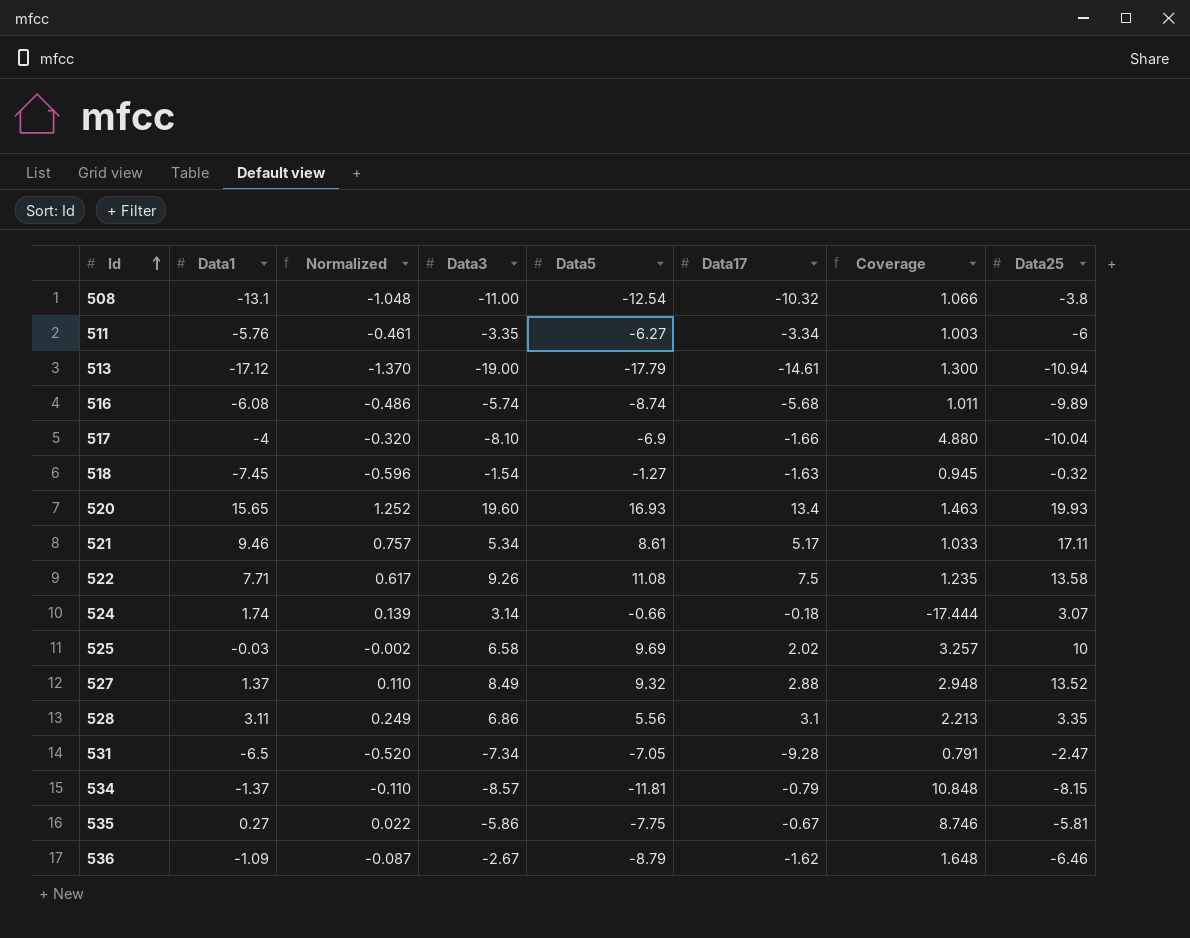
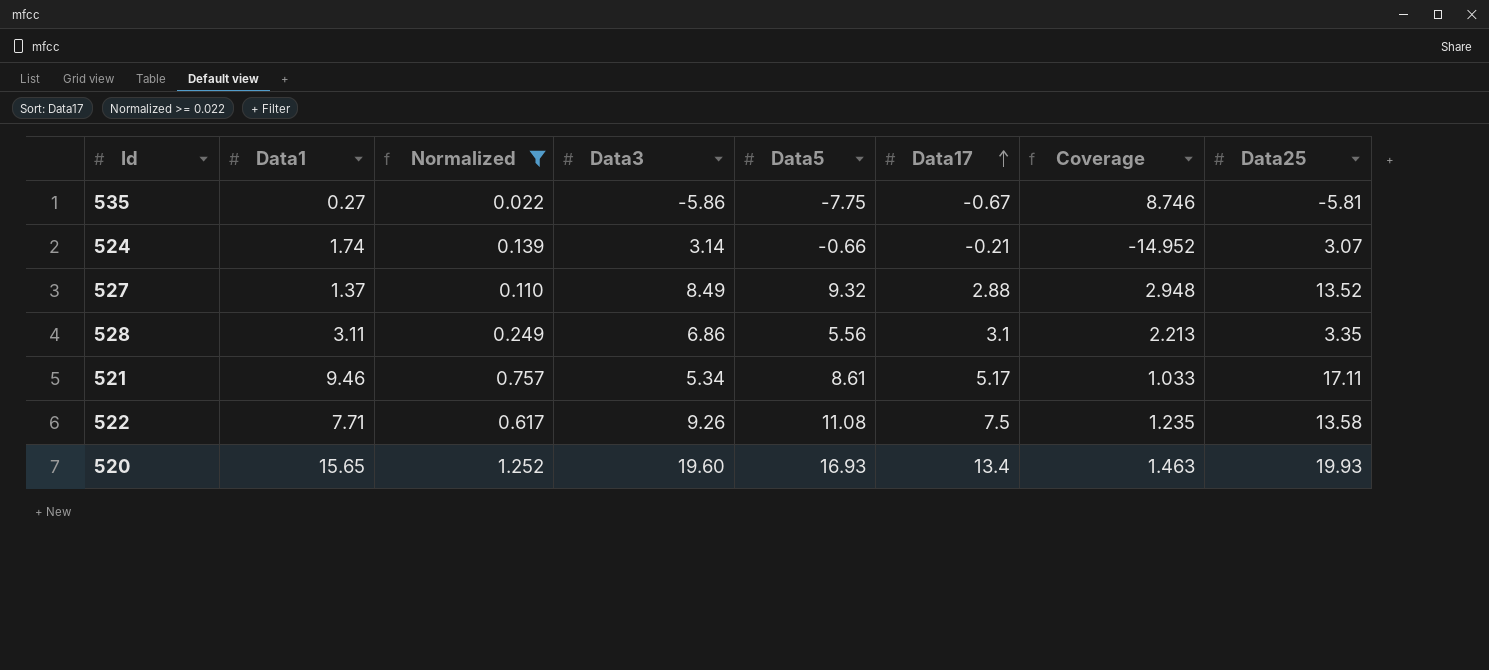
filter: none -> Normalized >= 0.022
row order: Id ascending -> Data17 ascending
524 | Data17: -0.18 -> -0.21
524 | Coverage: -17.444 -> -14.952

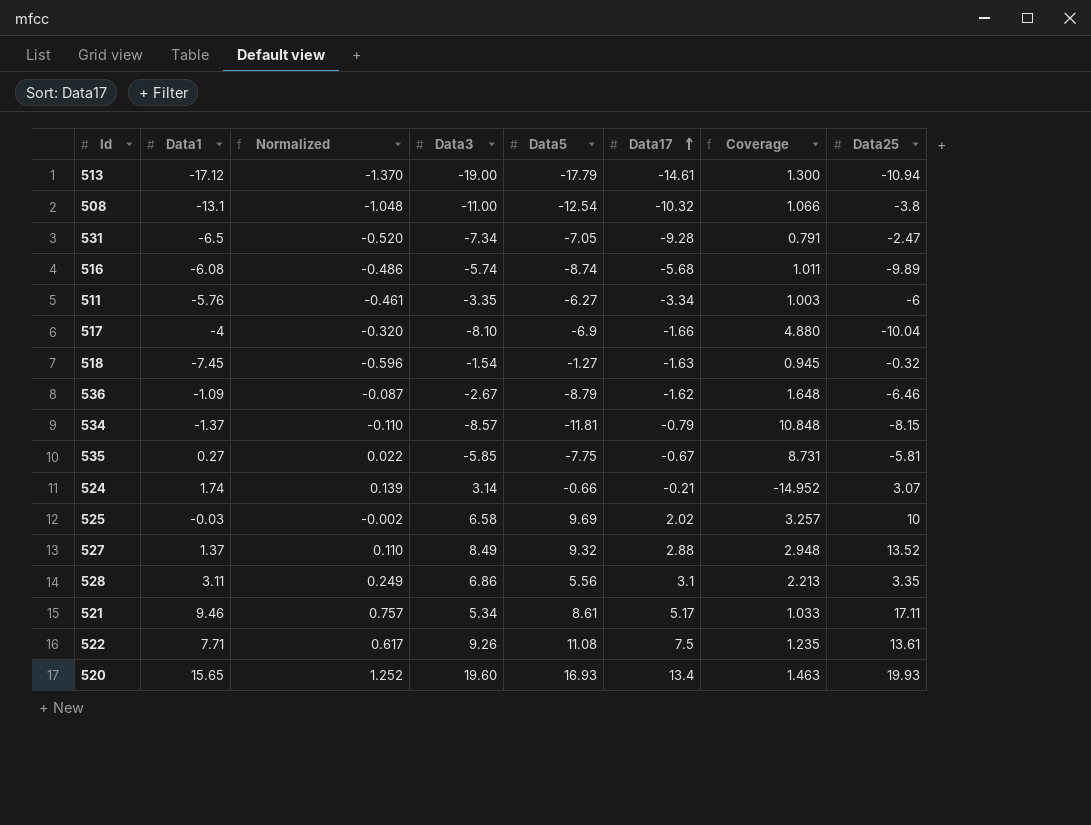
filter: Normalized >= 0.022 -> none
535 | Data3: -5.86 -> -5.85
535 | Coverage: 8.746 -> 8.731
522 | Data25: 13.58 -> 13.61

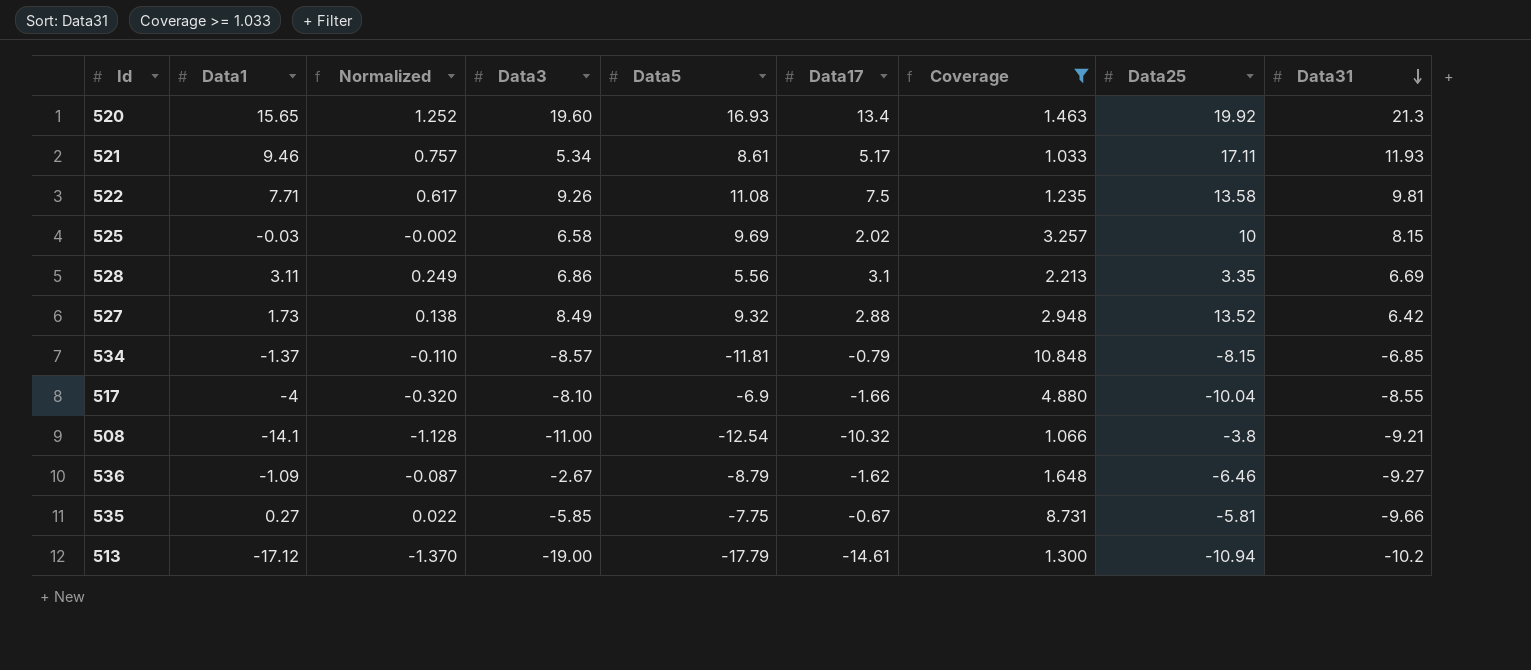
filter: none -> Coverage >= 1.033
row order: Data17 ascending -> Data31 descending
column Data31 | position: none -> 9
520 | Data25: 19.93 -> 19.92
522 | Data25: 13.61 -> 13.58
527 | Data1: 1.37 -> 1.73
527 | Normalized: 0.110 -> 0.138
508 | Data1: -13.1 -> -14.1
508 | Normalized: -1.048 -> -1.128

